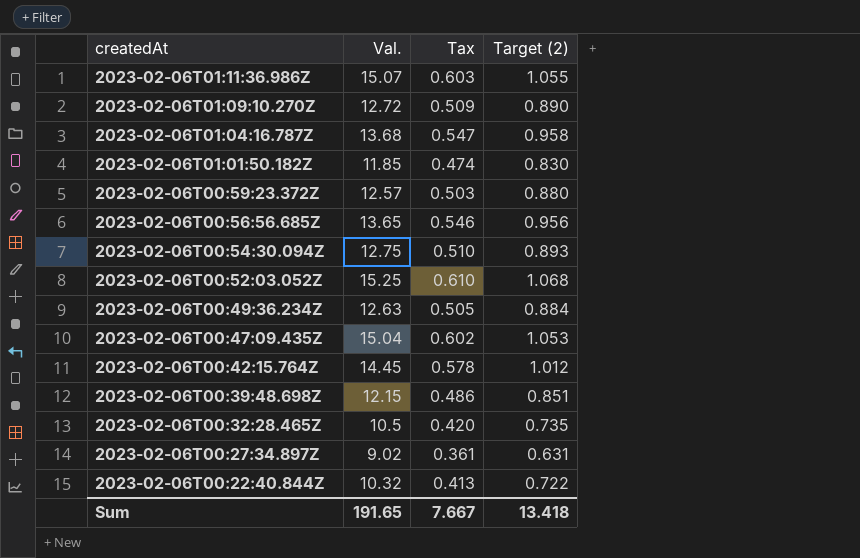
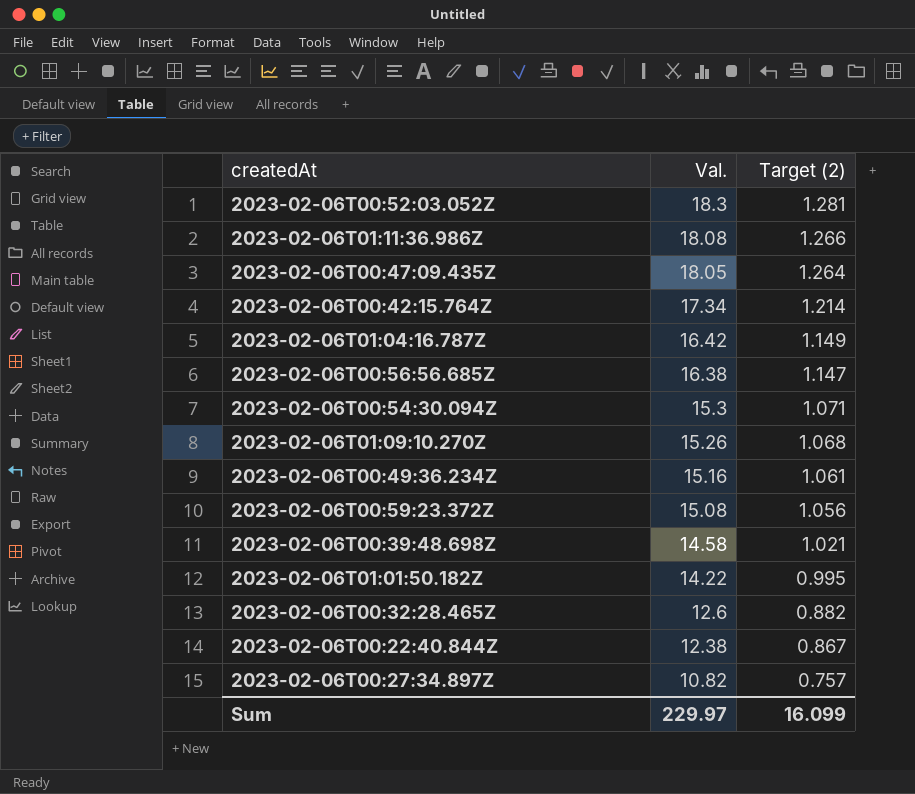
row order: createdAt descending -> Val. descending
column Tax | formula: [Val.] * 0.04 -> none
2023-02-06T00:52:03.052Z | Val.: 15.25 -> 18.3
2023-02-06T00:52:03.052Z | Target (2): 1.068 -> 1.281
2023-02-06T01:11:36.986Z | Val.: 15.07 -> 18.08
2023-02-06T01:11:36.986Z | Target (2): 1.055 -> 1.266
2023-02-06T00:47:09.435Z | Val.: 15.04 -> 18.05
2023-02-06T00:47:09.435Z | Target (2): 1.053 -> 1.264
2023-02-06T00:42:15.764Z | Val.: 14.45 -> 17.34
2023-02-06T00:42:15.764Z | Target (2): 1.012 -> 1.214
2023-02-06T01:04:16.787Z | Val.: 13.68 -> 16.42
2023-02-06T01:04:16.787Z | Target (2): 0.958 -> 1.149
2023-02-06T00:56:56.685Z | Val.: 13.65 -> 16.38
2023-02-06T00:56:56.685Z | Target (2): 0.956 -> 1.147
2023-02-06T00:54:30.094Z | Val.: 12.75 -> 15.3
2023-02-06T00:54:30.094Z | Target (2): 0.893 -> 1.071
2023-02-06T01:09:10.270Z | Val.: 12.72 -> 15.26
2023-02-06T01:09:10.270Z | Target (2): 0.890 -> 1.068
2023-02-06T00:49:36.234Z | Val.: 12.63 -> 15.16
2023-02-06T00:49:36.234Z | Target (2): 0.884 -> 1.061
2023-02-06T00:59:23.372Z | Val.: 12.57 -> 15.08
2023-02-06T00:59:23.372Z | Target (2): 0.880 -> 1.056
2023-02-06T00:39:48.698Z | Val.: 12.15 -> 14.58
2023-02-06T00:39:48.698Z | Target (2): 0.851 -> 1.021
2023-02-06T01:01:50.182Z | Val.: 11.85 -> 14.22
2023-02-06T01:01:50.182Z | Target (2): 0.830 -> 0.995
2023-02-06T00:32:28.465Z | Val.: 10.5 -> 12.6
2023-02-06T00:32:28.465Z | Target (2): 0.735 -> 0.882
2023-02-06T00:22:40.844Z | Val.: 10.32 -> 12.38
2023-02-06T00:22:40.844Z | Target (2): 0.722 -> 0.867
2023-02-06T00:27:34.897Z | Val.: 9.02 -> 10.82
2023-02-06T00:27:34.897Z | Target (2): 0.631 -> 0.757
Sum | Val.: 191.65 -> 229.97
Sum | Target (2): 13.418 -> 16.099

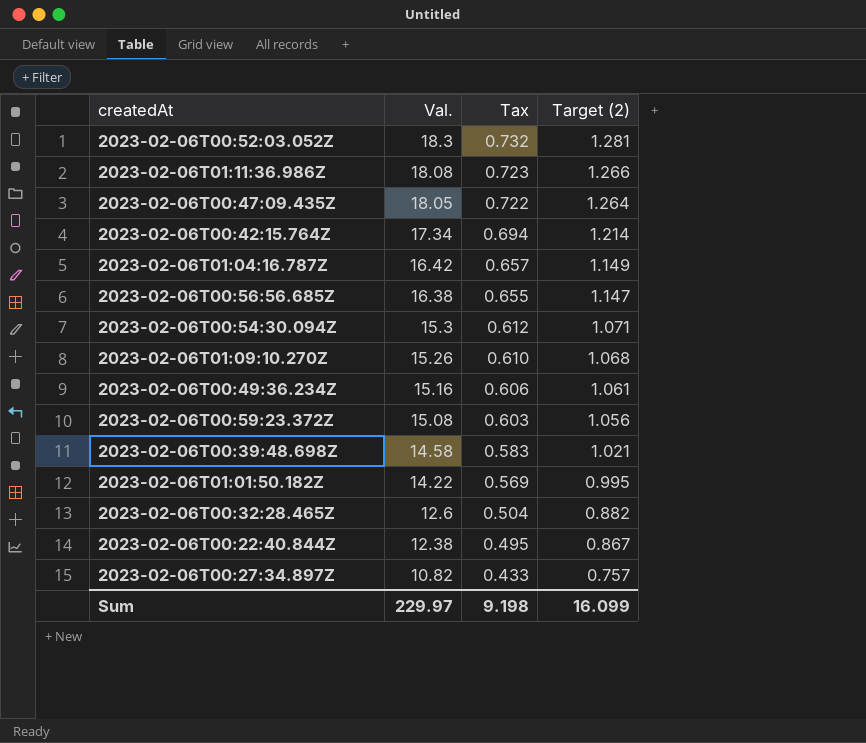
column Tax | formula: none -> [Val.] * 0.04

